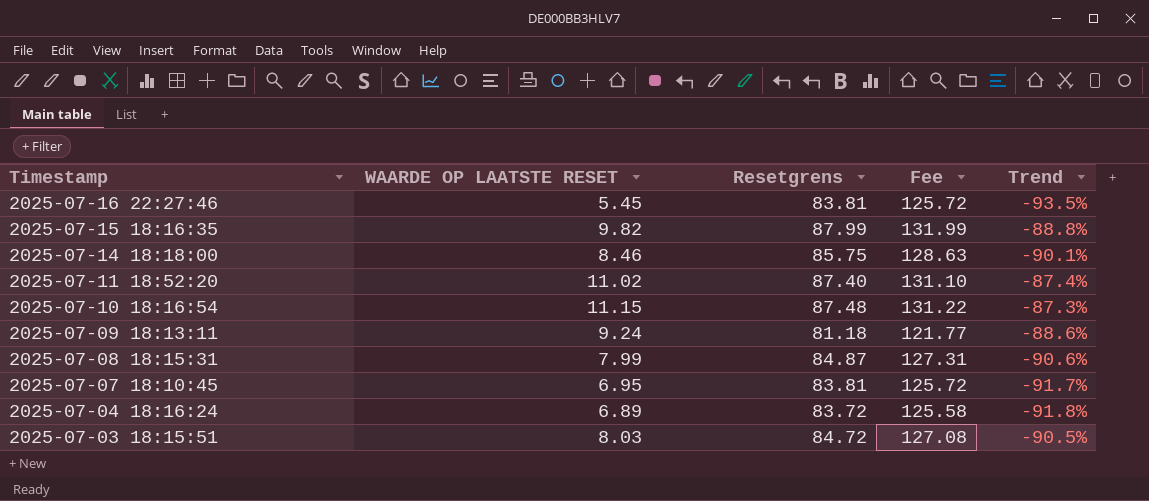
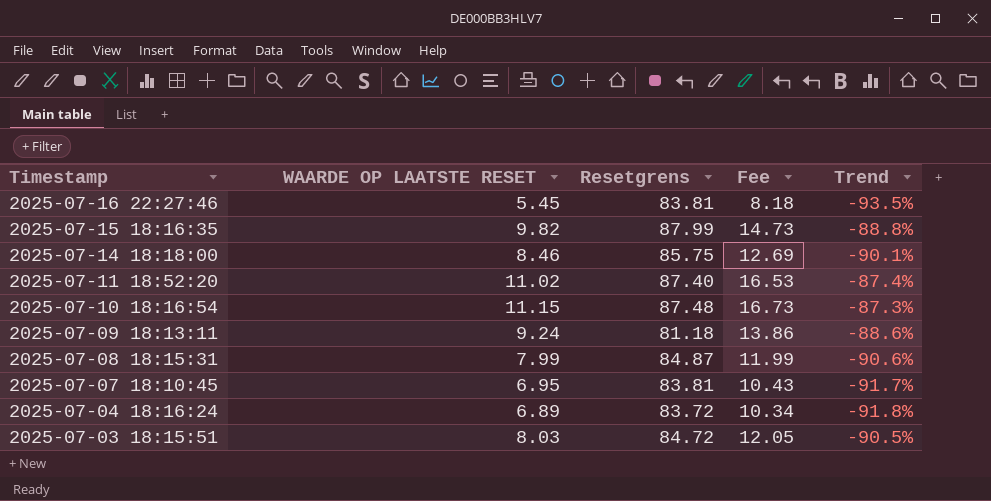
column Fee | formula: [Resetgrens] * 1.5 -> [WAARDE OP LAATSTE RESET] * 1.5

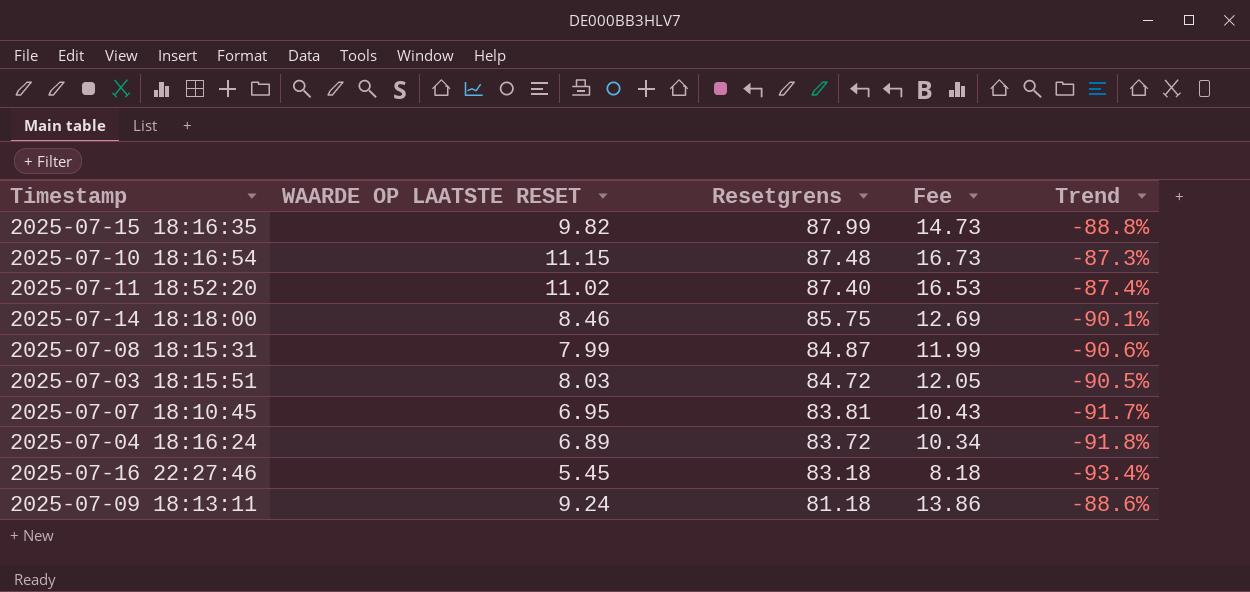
row order: Timestamp descending -> Resetgrens descending
2025-07-16 22:27:46 | Resetgrens: 83.81 -> 83.18
2025-07-16 22:27:46 | Trend: -93.5% -> -93.4%

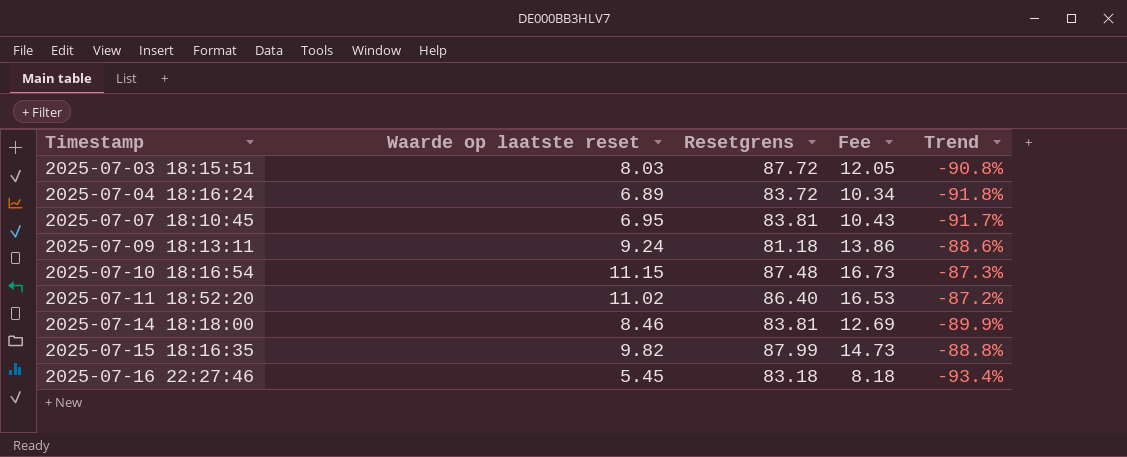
row order: Resetgrens descending -> Timestamp ascending
column name: WAARDE OP LAATSTE RESET -> Waarde op laatste reset
row 2025-07-08 18:15:31: 7.99 | 84.87 | 11.99 | -90.6% -> none
2025-07-03 18:15:51 | Resetgrens: 84.72 -> 87.72
2025-07-03 18:15:51 | Trend: -90.5% -> -90.8%
2025-07-11 18:52:20 | Resetgrens: 87.40 -> 86.40
2025-07-11 18:52:20 | Trend: -87.4% -> -87.2%
2025-07-14 18:18:00 | Resetgrens: 85.75 -> 83.81
2025-07-14 18:18:00 | Trend: -90.1% -> -89.9%

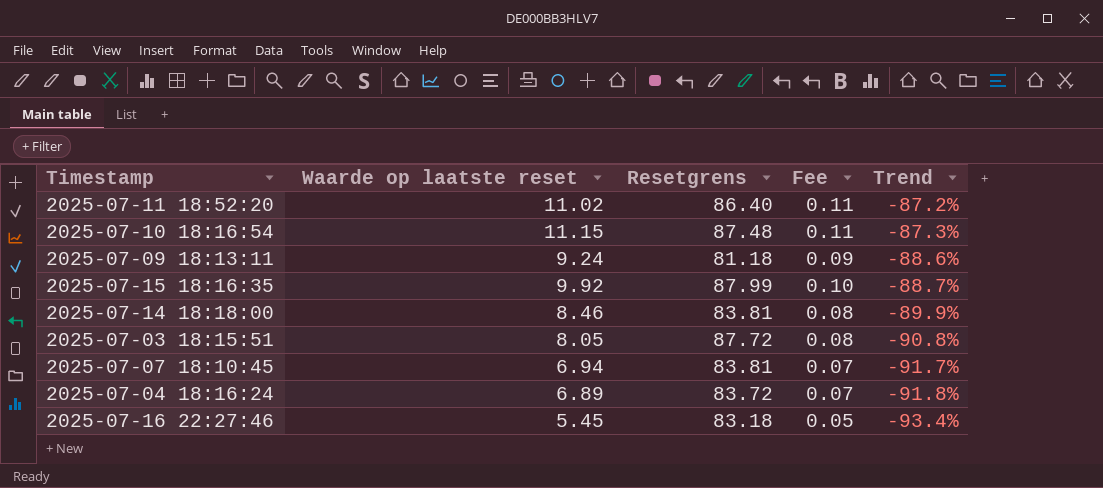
row order: Timestamp ascending -> Trend descending
column Fee | formula: [Waarde op laatste reset] * 1.5 -> [Waarde op laatste reset] * 0.01
2025-07-15 18:16:35 | Waarde op laatste reset: 9.82 -> 9.92
2025-07-15 18:16:35 | Trend: -88.8% -> -88.7%
2025-07-03 18:15:51 | Waarde op laatste reset: 8.03 -> 8.05
2025-07-07 18:10:45 | Waarde op laatste reset: 6.95 -> 6.94

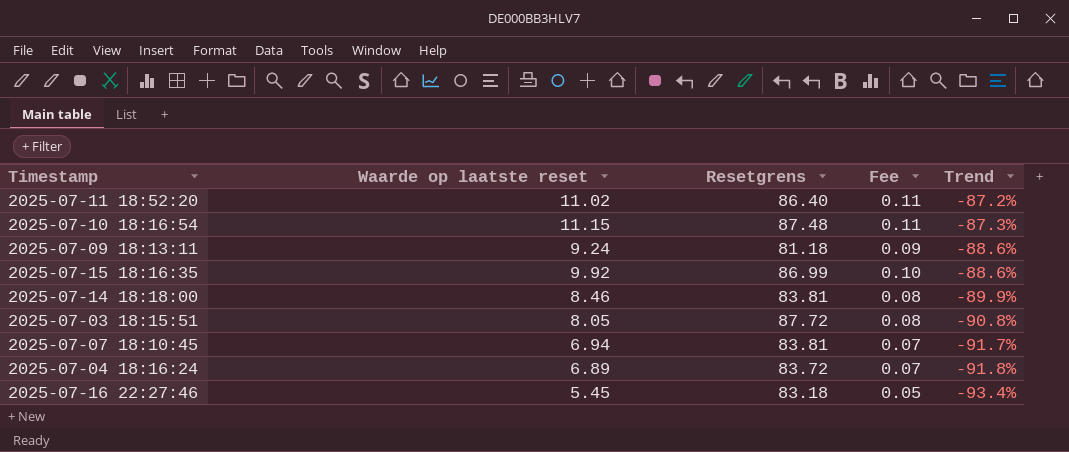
2025-07-15 18:16:35 | Resetgrens: 87.99 -> 86.99
2025-07-15 18:16:35 | Trend: -88.7% -> -88.6%

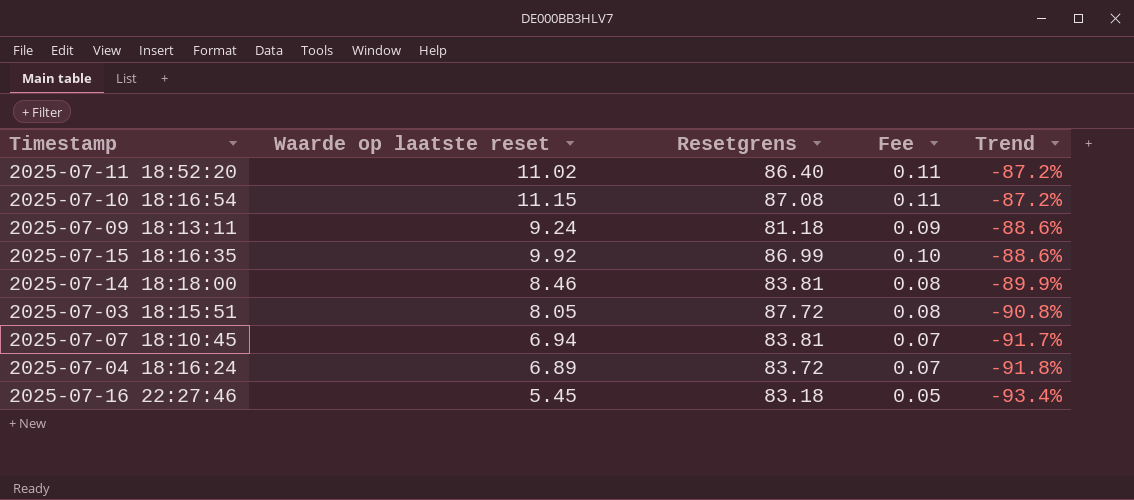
2025-07-10 18:16:54 | Resetgrens: 87.48 -> 87.08
2025-07-10 18:16:54 | Trend: -87.3% -> -87.2%

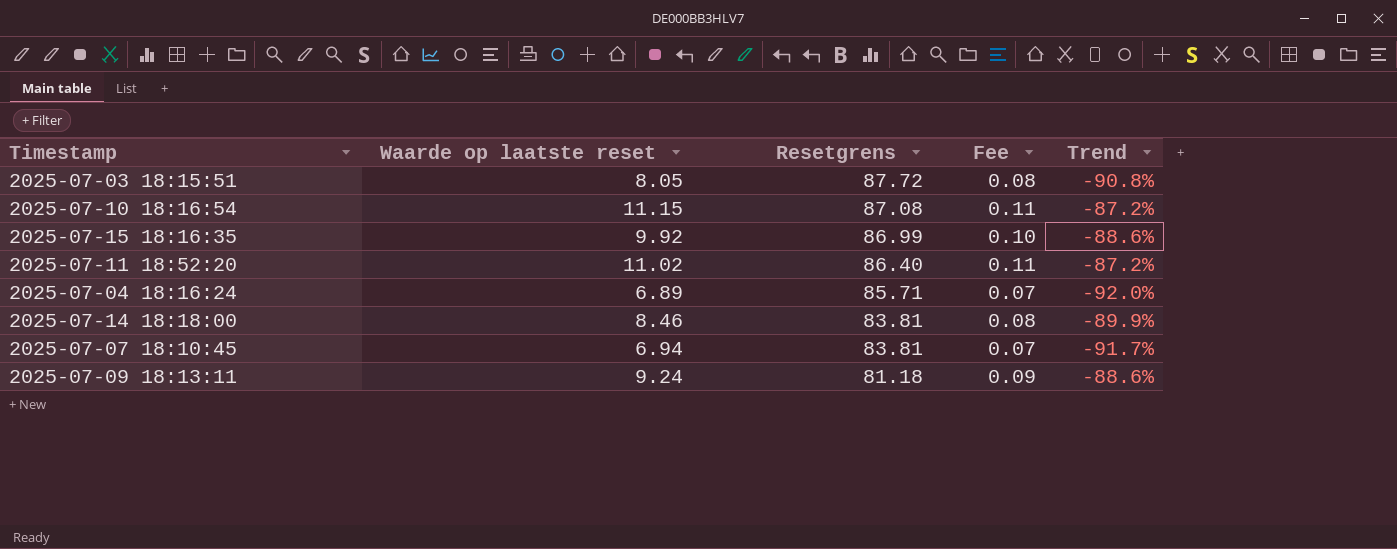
row order: Trend descending -> Resetgrens descending
row 2025-07-16 22:27:46: 5.45 | 83.18 | 0.05 | -93.4% -> none
2025-07-04 18:16:24 | Resetgrens: 83.72 -> 85.71
2025-07-04 18:16:24 | Trend: -91.8% -> -92.0%

